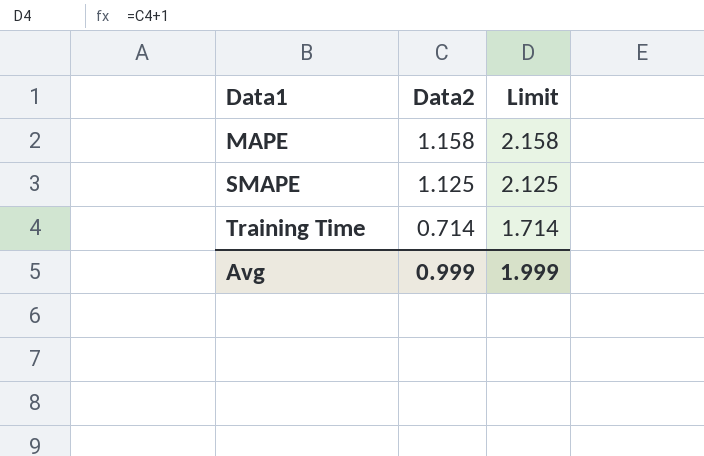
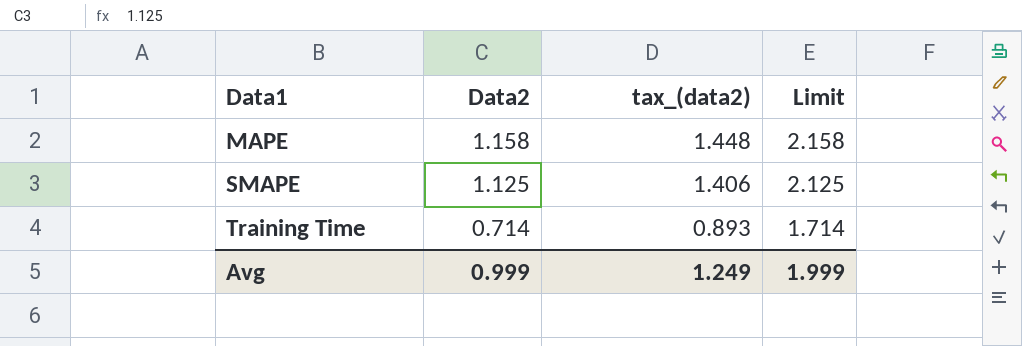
column tax_(data2) | formula: none -> [Data2] * 1.25

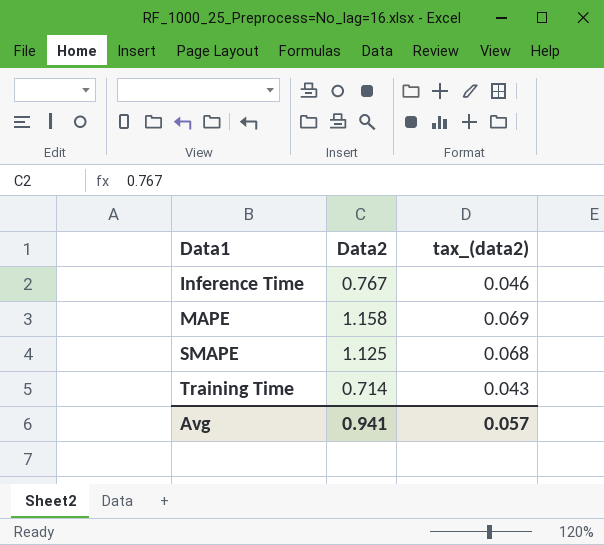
column Limit | formula: [Data2] + 1 -> none
column tax_(data2) | formula: [Data2] * 1.25 -> [Data2] * 0.06
row Inference Time: none -> 0.767 | 0.046
Avg | Data2: 0.999 -> 0.941
Avg | tax_(data2): 1.249 -> 0.057

